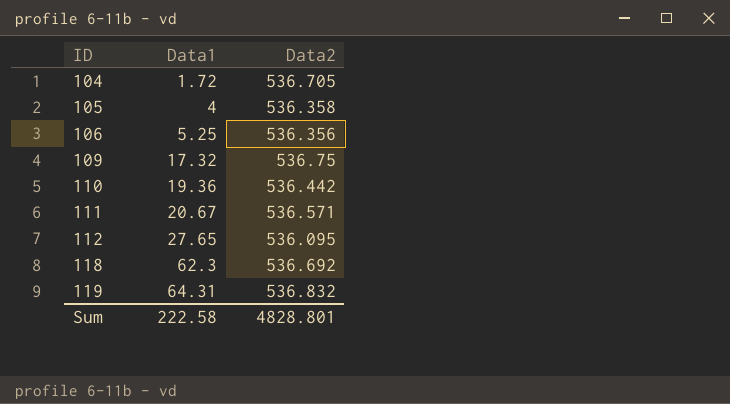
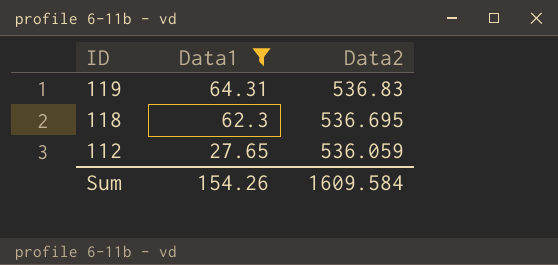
filter: none -> Data1 >= 27.65
row order: ID ascending -> ID descending
119 | Data2: 536.832 -> 536.83
118 | Data2: 536.692 -> 536.695
112 | Data2: 536.095 -> 536.059
Sum | Data1: 222.58 -> 154.26
Sum | Data2: 4828.801 -> 1609.584

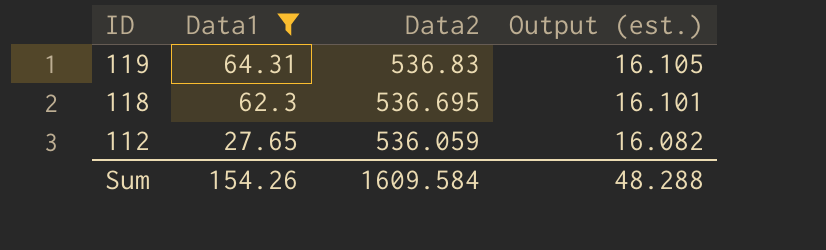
column Output (est.) | formula: none -> [Data2] * 0.03

